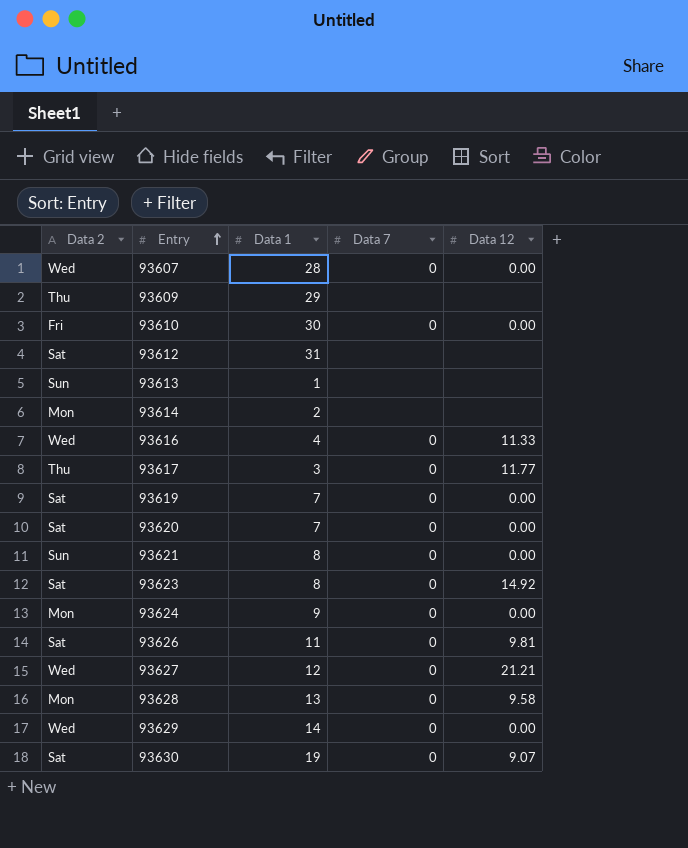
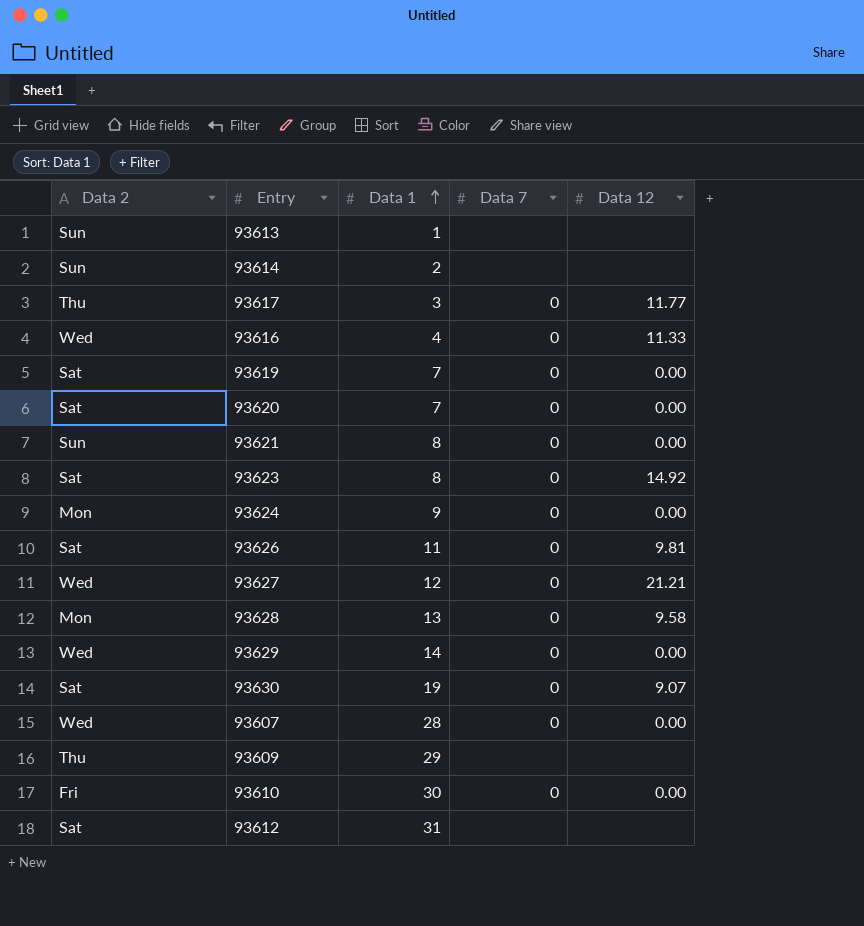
row order: Entry ascending -> Data 1 ascending
93614 | Data 2: Mon -> Sun

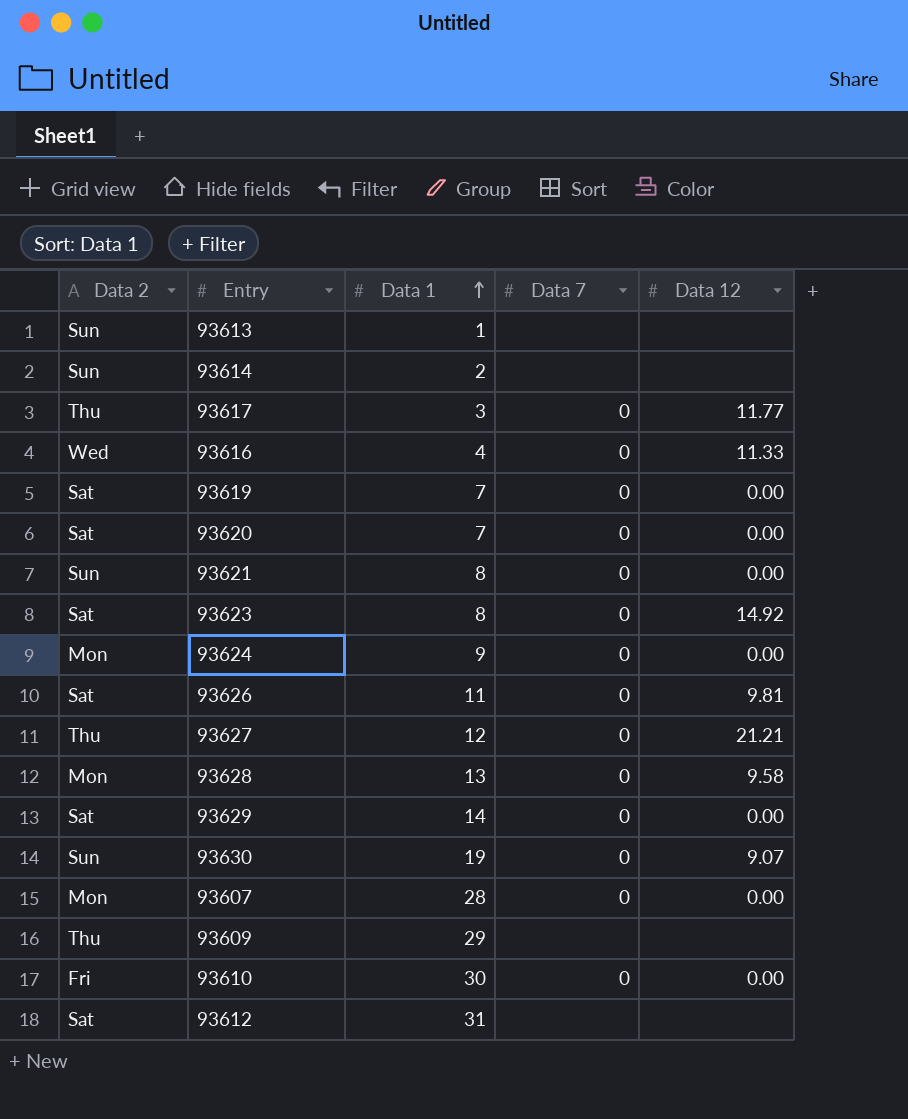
93627 | Data 2: Wed -> Thu
93629 | Data 2: Wed -> Sat
93630 | Data 2: Sat -> Sun
93607 | Data 2: Wed -> Mon

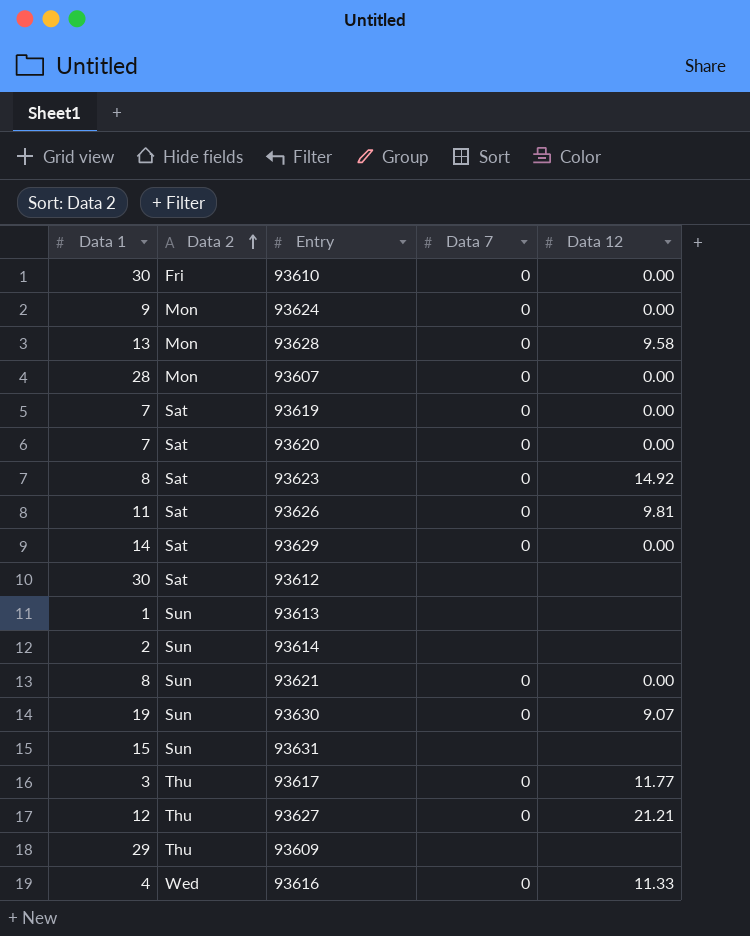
row order: Data 1 ascending -> Data 2 ascending
column Data 1 | position: 3 -> 1
93612 | Data 1: 31 -> 30
row 93631: none -> 15 | Sun | none | none

